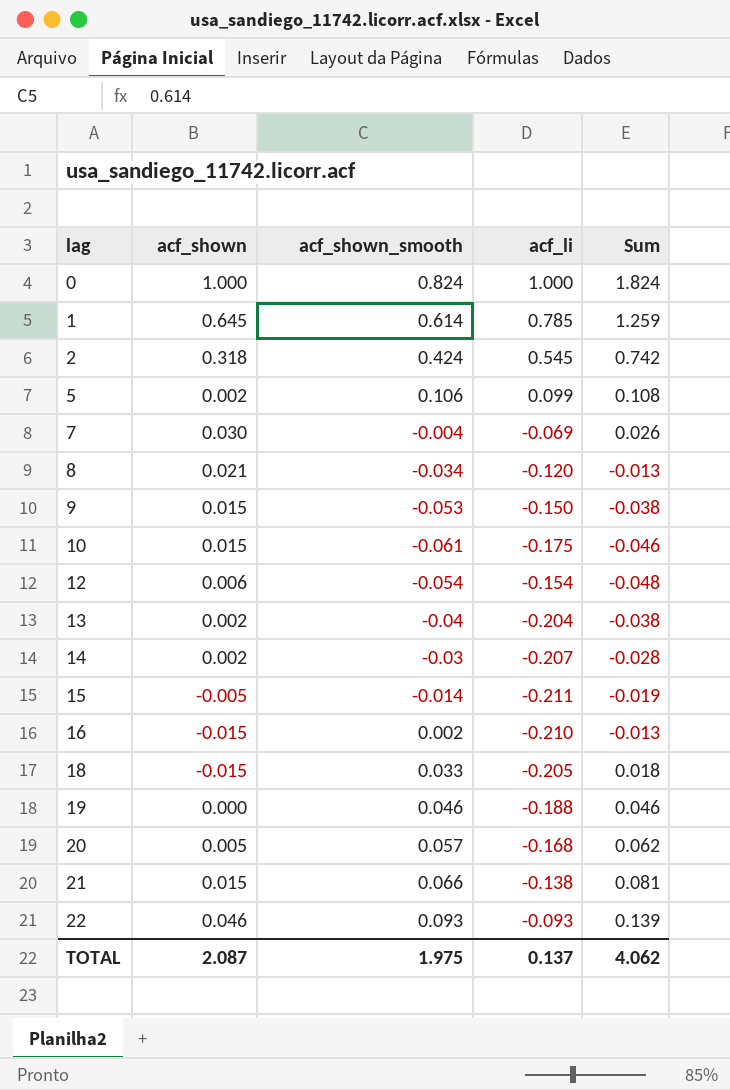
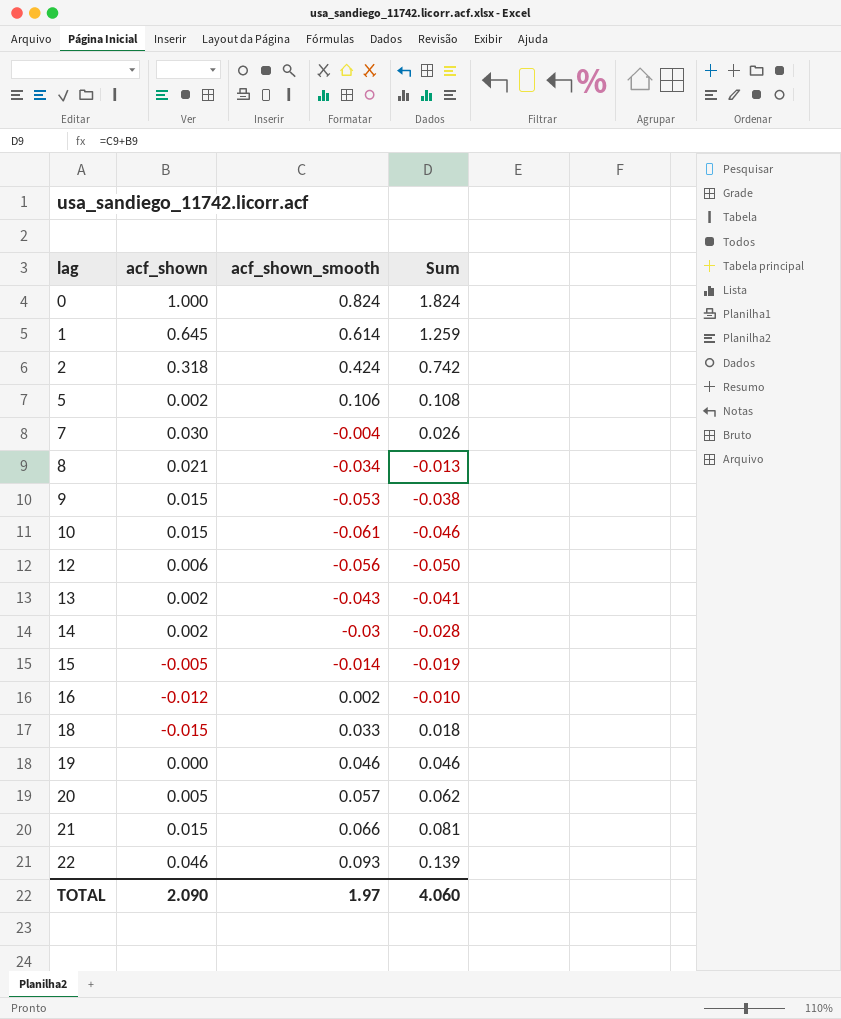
column acf_li | position: 4 -> none
12 | acf_shown_smooth: -0.054 -> -0.056
12 | Sum: -0.048 -> -0.050
13 | acf_shown_smooth: -0.04 -> -0.043
13 | Sum: -0.038 -> -0.041
16 | acf_shown: -0.015 -> -0.012
16 | Sum: -0.013 -> -0.010
TOTAL | acf_shown: 2.087 -> 2.090
TOTAL | acf_shown_smooth: 1.975 -> 1.97
TOTAL | Sum: 4.062 -> 4.060

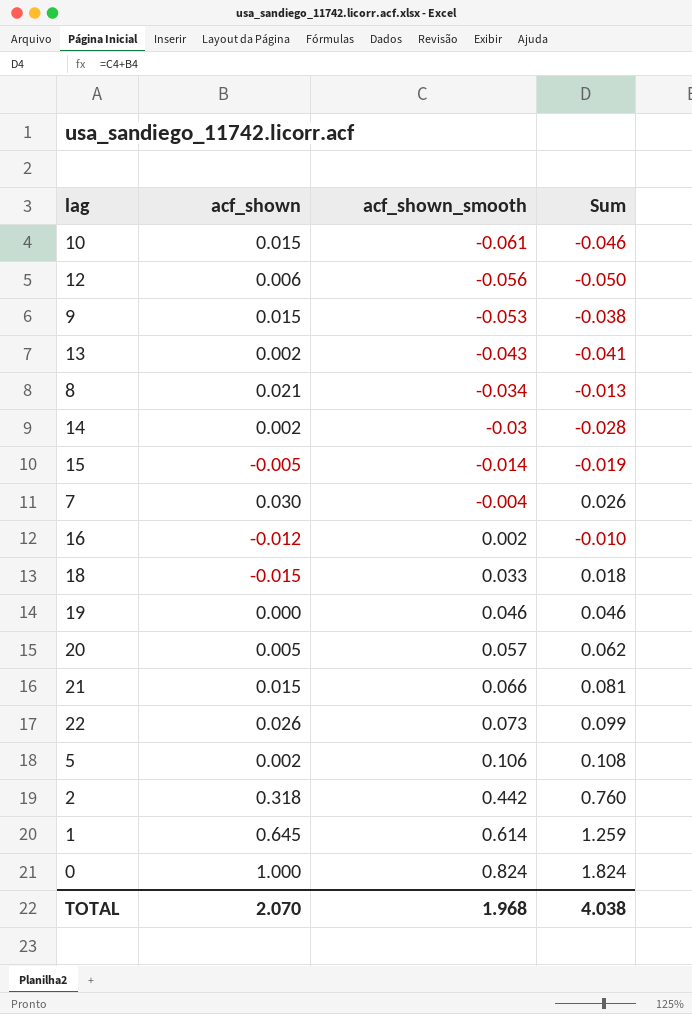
row order: lag ascending -> acf_shown_smooth ascending
22 | acf_shown: 0.046 -> 0.026
22 | acf_shown_smooth: 0.093 -> 0.073
22 | Sum: 0.139 -> 0.099
2 | acf_shown_smooth: 0.424 -> 0.442
2 | Sum: 0.742 -> 0.760
TOTAL | acf_shown: 2.090 -> 2.070
TOTAL | acf_shown_smooth: 1.97 -> 1.968
TOTAL | Sum: 4.060 -> 4.038

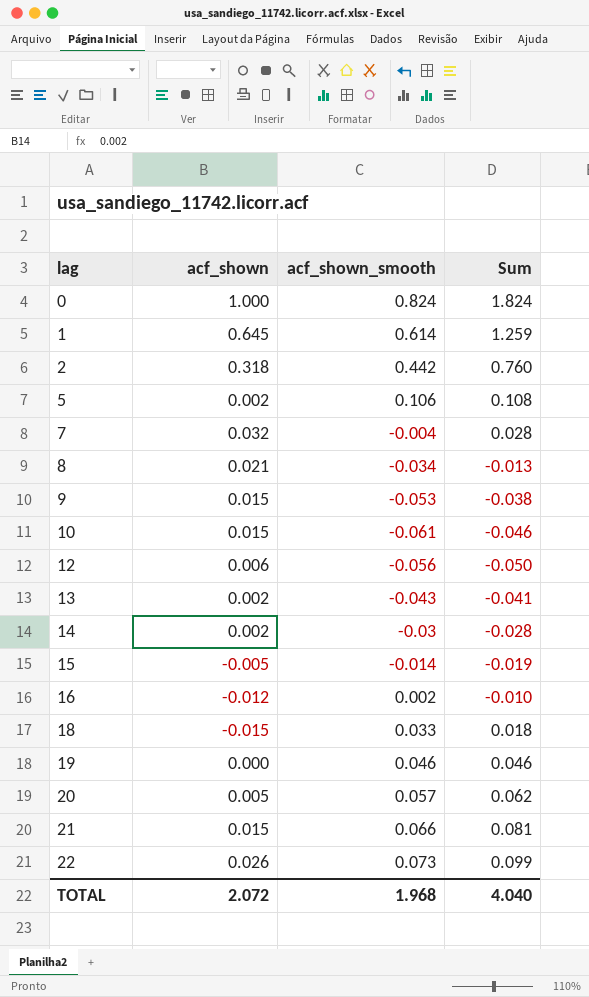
row order: acf_shown_smooth ascending -> lag ascending
7 | acf_shown: 0.030 -> 0.032
7 | Sum: 0.026 -> 0.028
TOTAL | acf_shown: 2.070 -> 2.072
TOTAL | Sum: 4.038 -> 4.040

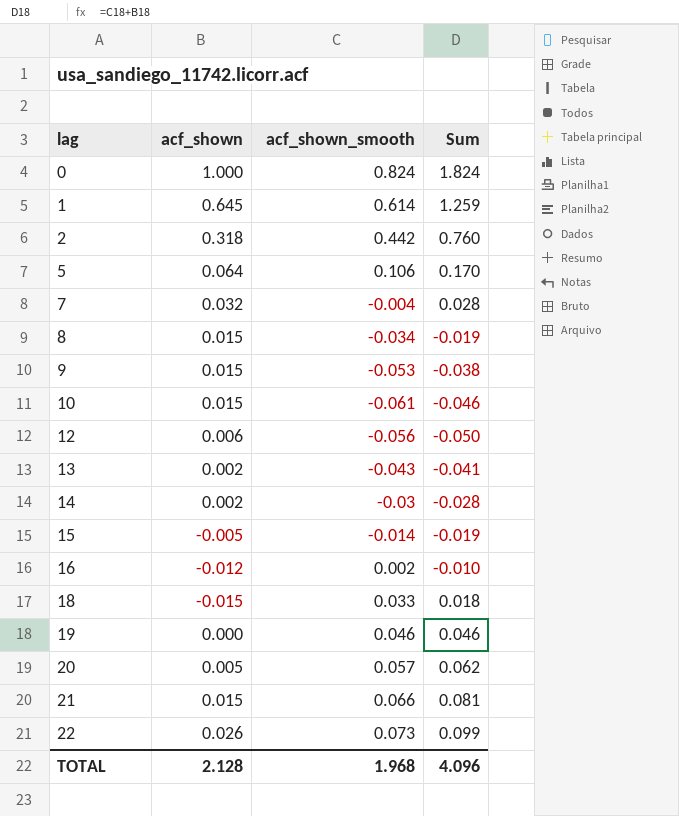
5 | acf_shown: 0.002 -> 0.064
5 | Sum: 0.108 -> 0.170
8 | acf_shown: 0.021 -> 0.015
8 | Sum: -0.013 -> -0.019
TOTAL | acf_shown: 2.072 -> 2.128
TOTAL | Sum: 4.040 -> 4.096

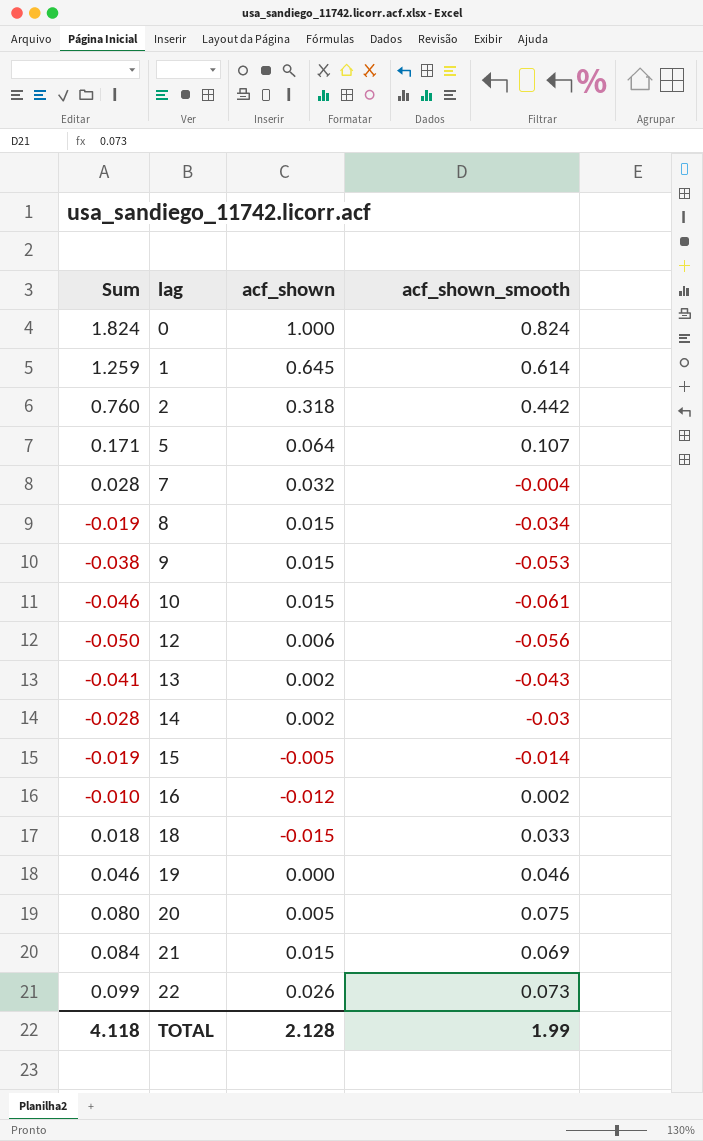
column Sum | position: 4 -> 1
5 | Sum: 0.170 -> 0.171
5 | acf_shown_smooth: 0.106 -> 0.107
20 | Sum: 0.062 -> 0.080
20 | acf_shown_smooth: 0.057 -> 0.075
21 | Sum: 0.081 -> 0.084
21 | acf_shown_smooth: 0.066 -> 0.069
TOTAL | Sum: 4.096 -> 4.118
TOTAL | acf_shown_smooth: 1.968 -> 1.99

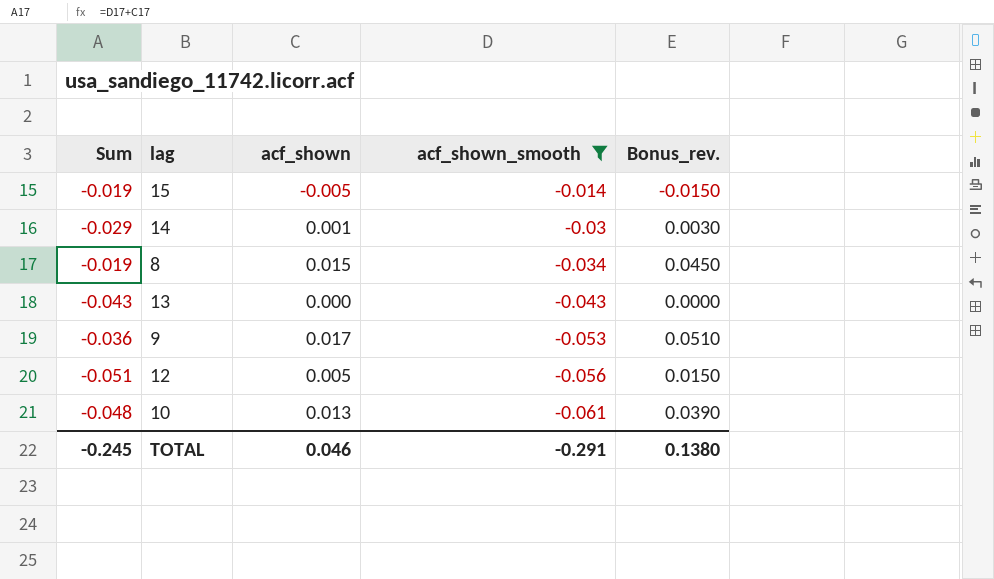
filter: none -> acf_shown_smooth <= -0.014
row order: lag ascending -> acf_shown_smooth descending
column Bonus_rev. | formula: none -> [acf_shown] * 3
14 | Sum: -0.028 -> -0.029
14 | acf_shown: 0.002 -> 0.001
13 | Sum: -0.041 -> -0.043
13 | acf_shown: 0.002 -> 0.000
9 | Sum: -0.038 -> -0.036
9 | acf_shown: 0.015 -> 0.017
12 | Sum: -0.050 -> -0.051
12 | acf_shown: 0.006 -> 0.005
10 | Sum: -0.046 -> -0.048
10 | acf_shown: 0.015 -> 0.013
TOTAL | Sum: 4.118 -> -0.245
TOTAL | acf_shown: 2.128 -> 0.046
TOTAL | acf_shown_smooth: 1.99 -> -0.291

